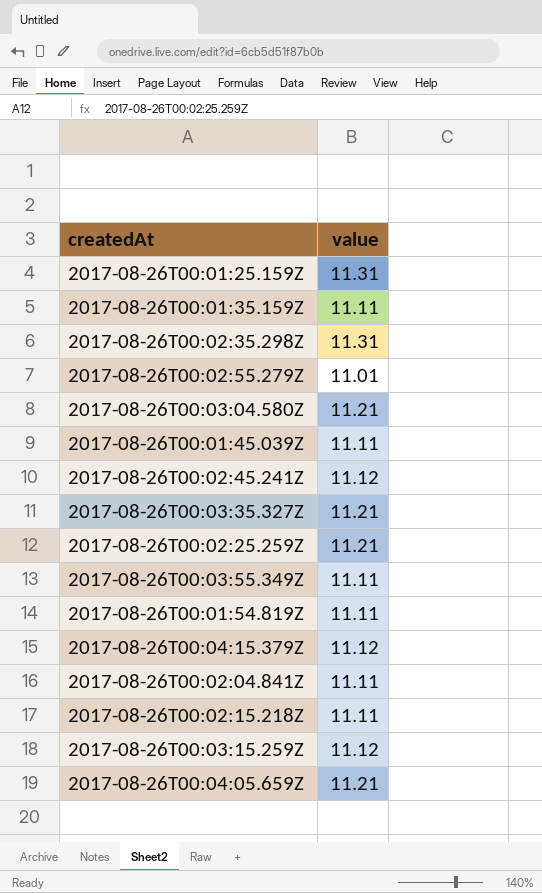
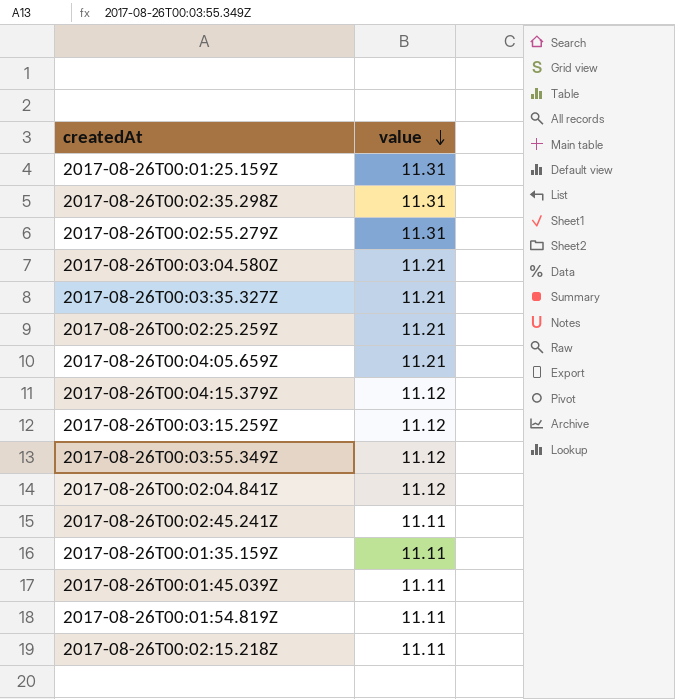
row order: none -> value descending
2017-08-26T00:02:55.279Z | value: 11.01 -> 11.31
2017-08-26T00:03:55.349Z | value: 11.11 -> 11.12
2017-08-26T00:02:04.841Z | value: 11.11 -> 11.12
2017-08-26T00:02:45.241Z | value: 11.12 -> 11.11

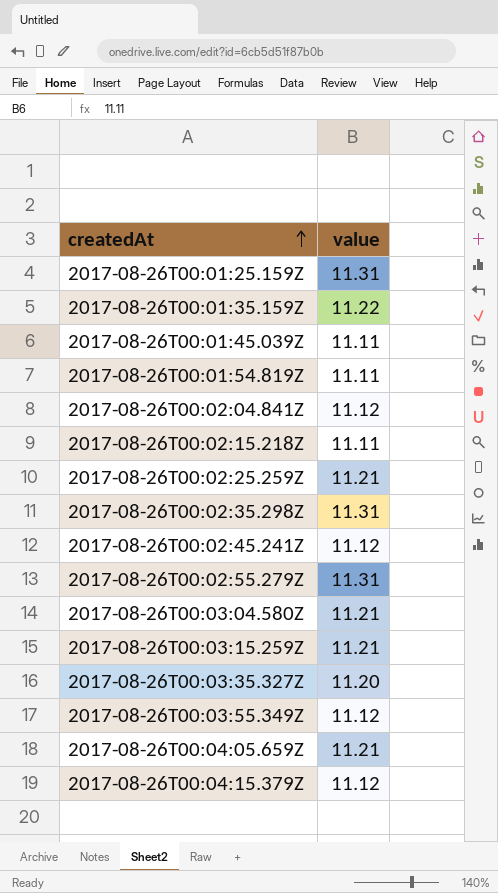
row order: value descending -> createdAt ascending
2017-08-26T00:01:35.159Z | value: 11.11 -> 11.22
2017-08-26T00:02:45.241Z | value: 11.11 -> 11.12
2017-08-26T00:03:15.259Z | value: 11.12 -> 11.21
2017-08-26T00:03:35.327Z | value: 11.21 -> 11.20

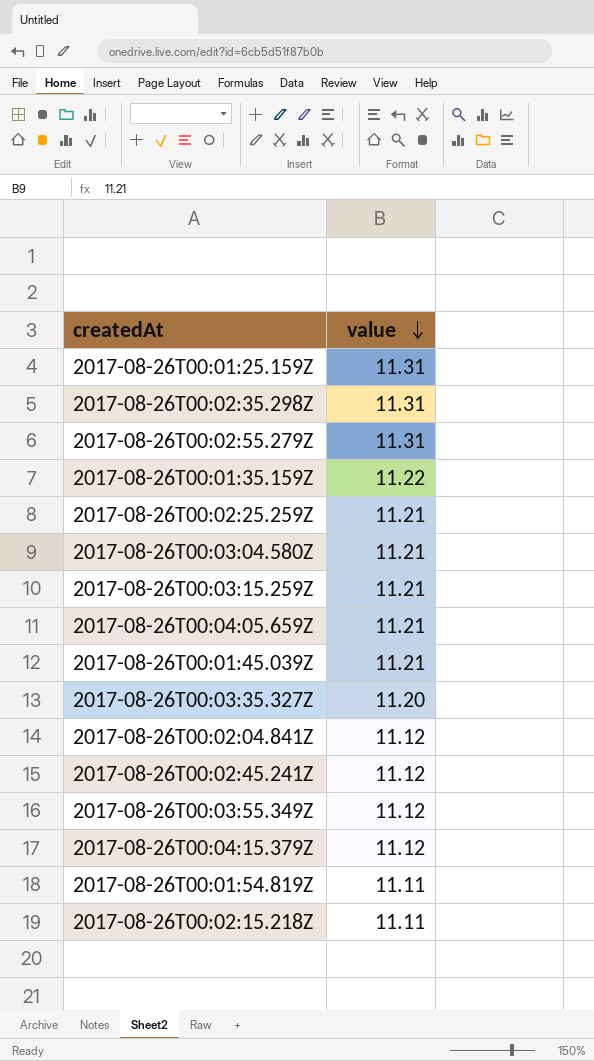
row order: createdAt ascending -> value descending
2017-08-26T00:01:45.039Z | value: 11.11 -> 11.21

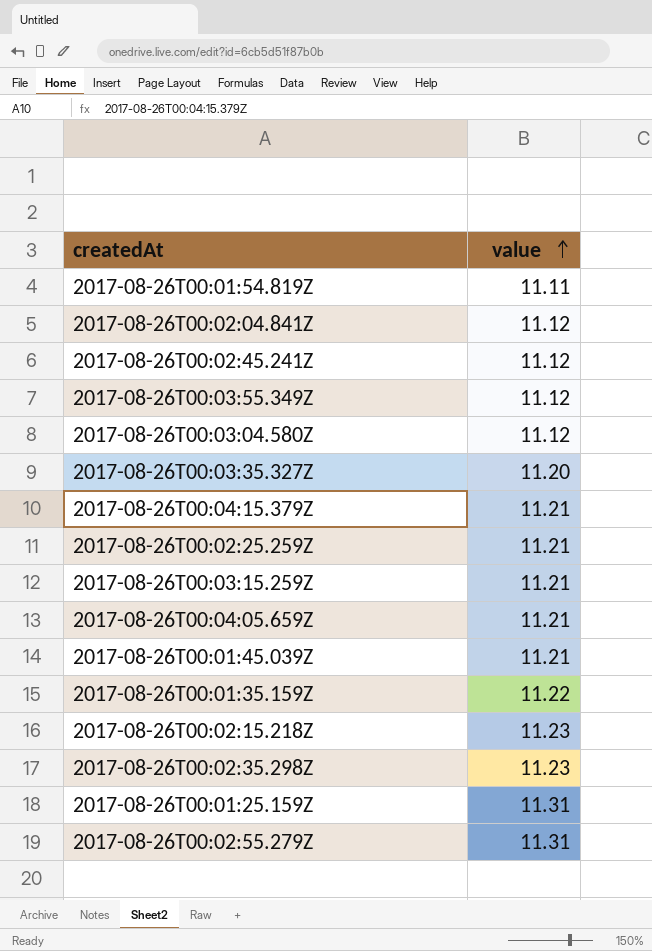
row order: value descending -> value ascending
2017-08-26T00:03:04.580Z | value: 11.21 -> 11.12
2017-08-26T00:04:15.379Z | value: 11.12 -> 11.21
2017-08-26T00:02:15.218Z | value: 11.11 -> 11.23
2017-08-26T00:02:35.298Z | value: 11.31 -> 11.23

